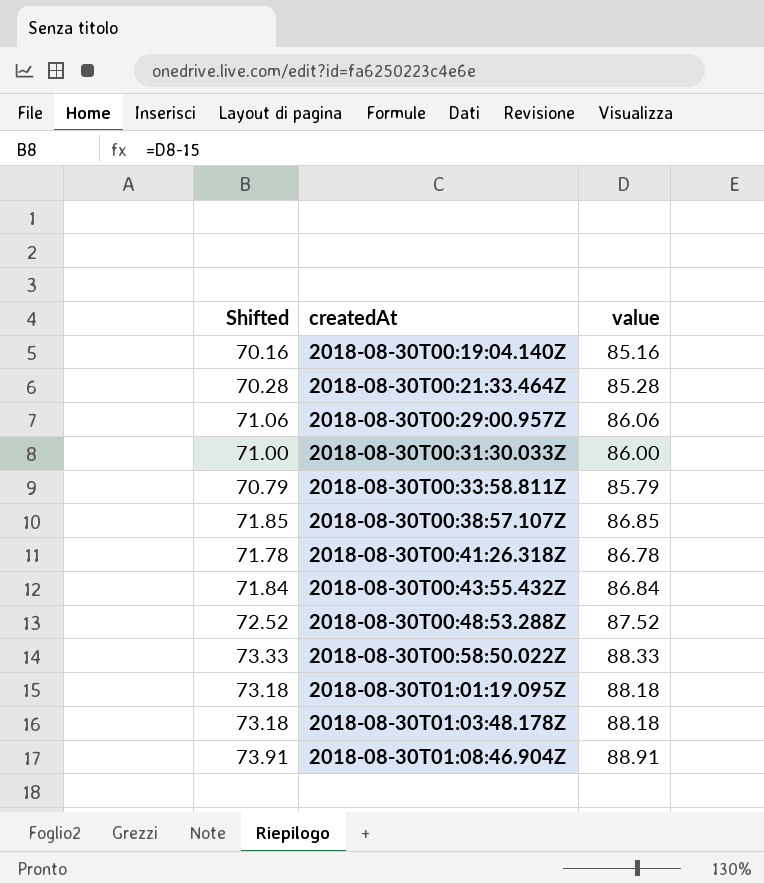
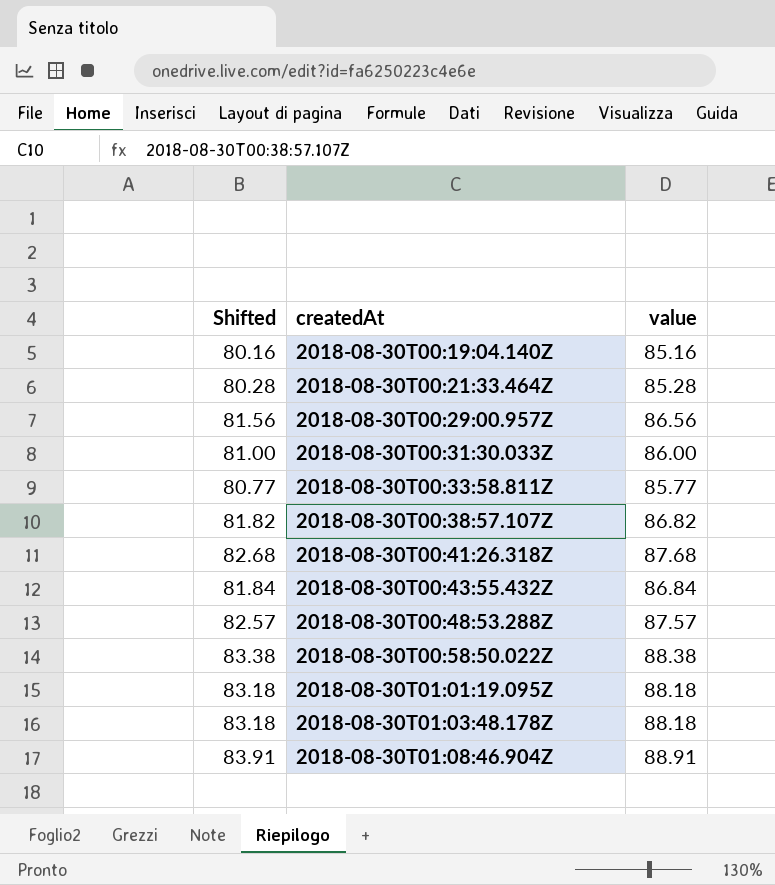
column Shifted | formula: [value] - 15 -> [value] - 5
2018-08-30T00:29:00.957Z | value: 86.06 -> 86.56
2018-08-30T00:33:58.811Z | value: 85.79 -> 85.77
2018-08-30T00:38:57.107Z | value: 86.85 -> 86.82
2018-08-30T00:41:26.318Z | value: 86.78 -> 87.68
2018-08-30T00:48:53.288Z | value: 87.52 -> 87.57
2018-08-30T00:58:50.022Z | value: 88.33 -> 88.38

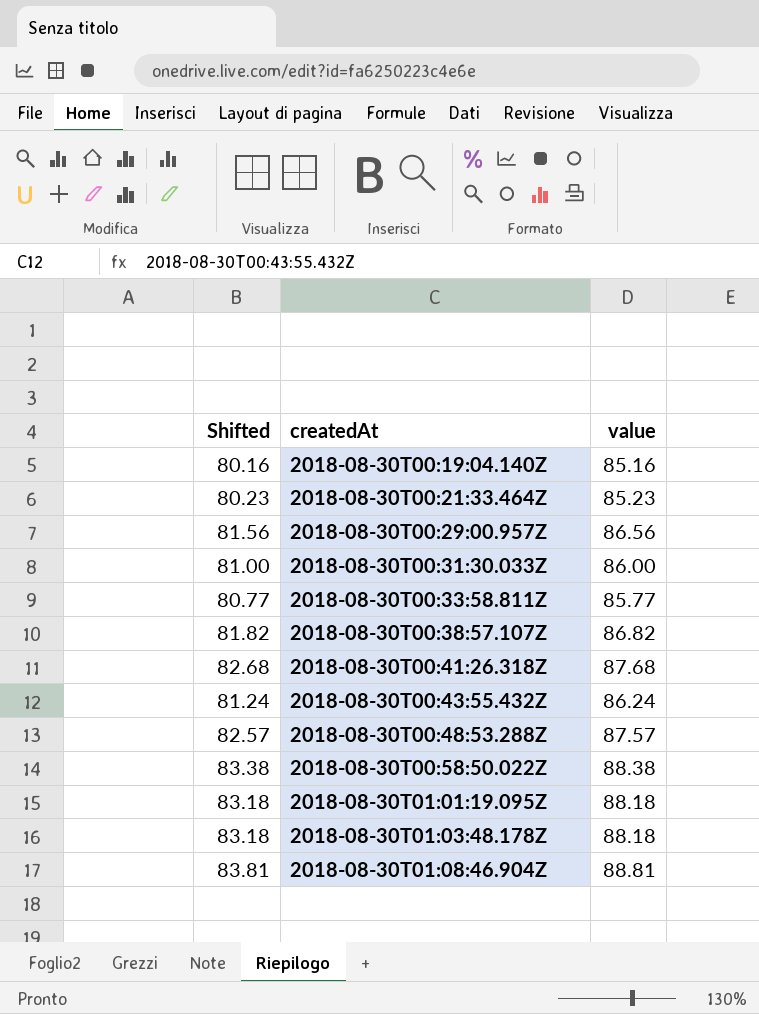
2018-08-30T00:21:33.464Z | Shifted: 80.28 -> 80.23
2018-08-30T00:21:33.464Z | value: 85.28 -> 85.23
2018-08-30T00:43:55.432Z | Shifted: 81.84 -> 81.24
2018-08-30T00:43:55.432Z | value: 86.84 -> 86.24
2018-08-30T01:08:46.904Z | Shifted: 83.91 -> 83.81
2018-08-30T01:08:46.904Z | value: 88.91 -> 88.81

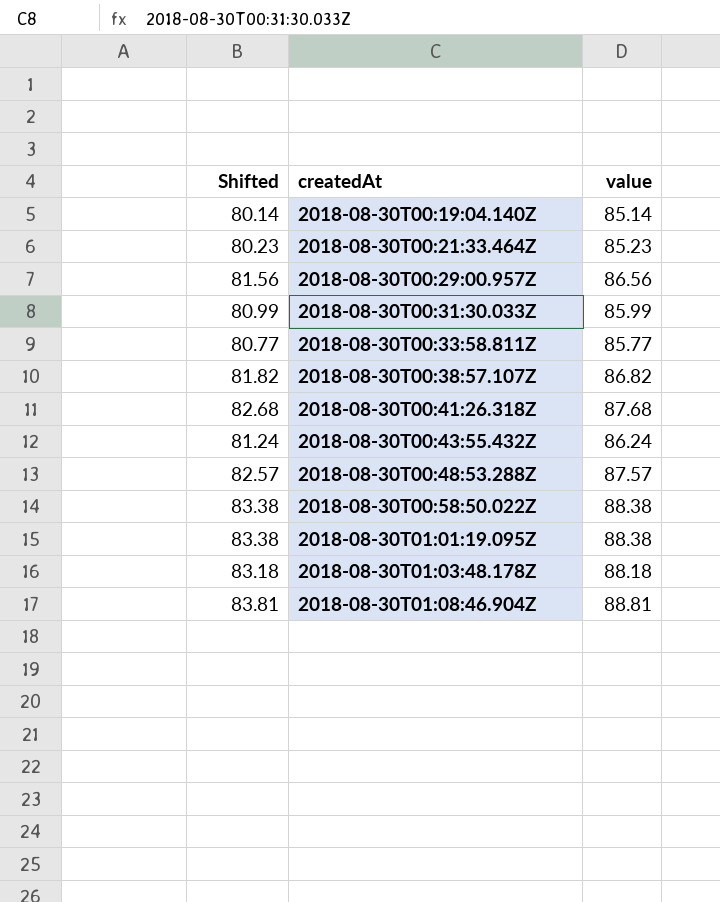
2018-08-30T00:19:04.140Z | Shifted: 80.16 -> 80.14
2018-08-30T00:19:04.140Z | value: 85.16 -> 85.14
2018-08-30T00:31:30.033Z | Shifted: 81.00 -> 80.99
2018-08-30T00:31:30.033Z | value: 86.00 -> 85.99
2018-08-30T01:01:19.095Z | Shifted: 83.18 -> 83.38
2018-08-30T01:01:19.095Z | value: 88.18 -> 88.38

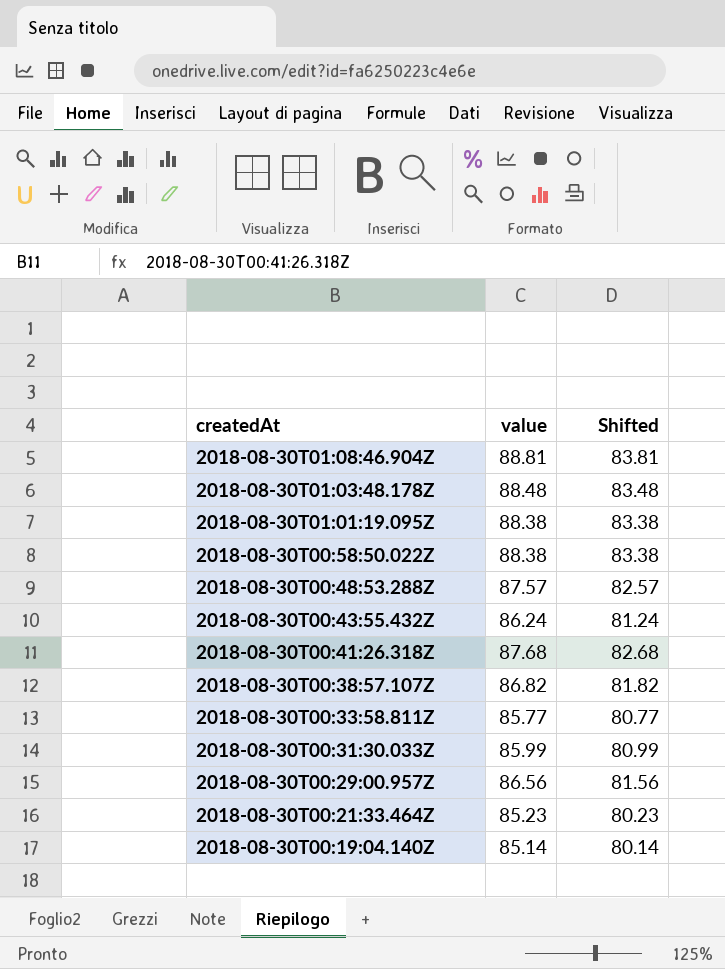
row order: createdAt ascending -> createdAt descending
column Shifted | position: 1 -> 3
2018-08-30T01:03:48.178Z | value: 88.18 -> 88.48
2018-08-30T01:03:48.178Z | Shifted: 83.18 -> 83.48

